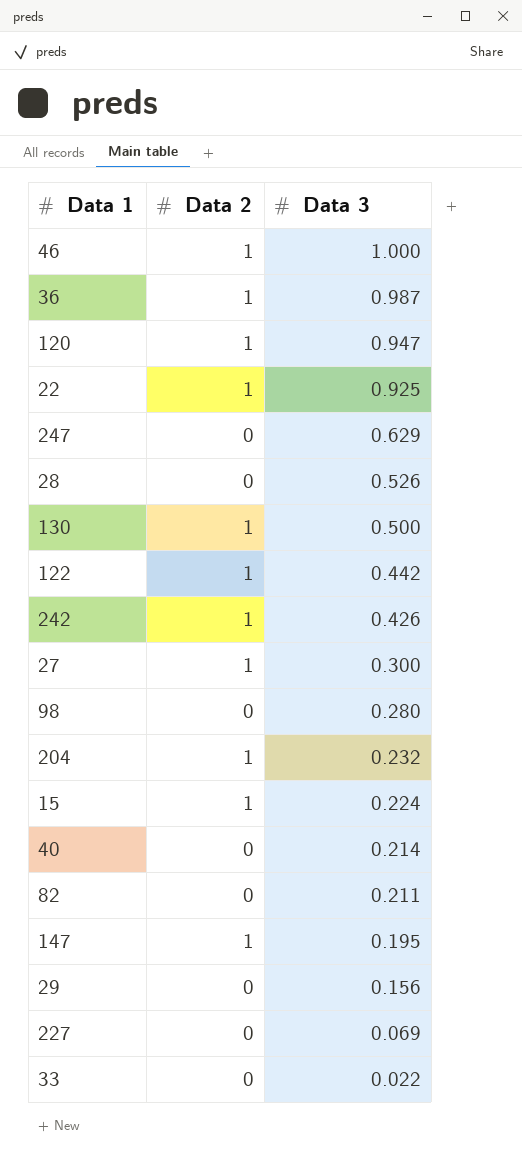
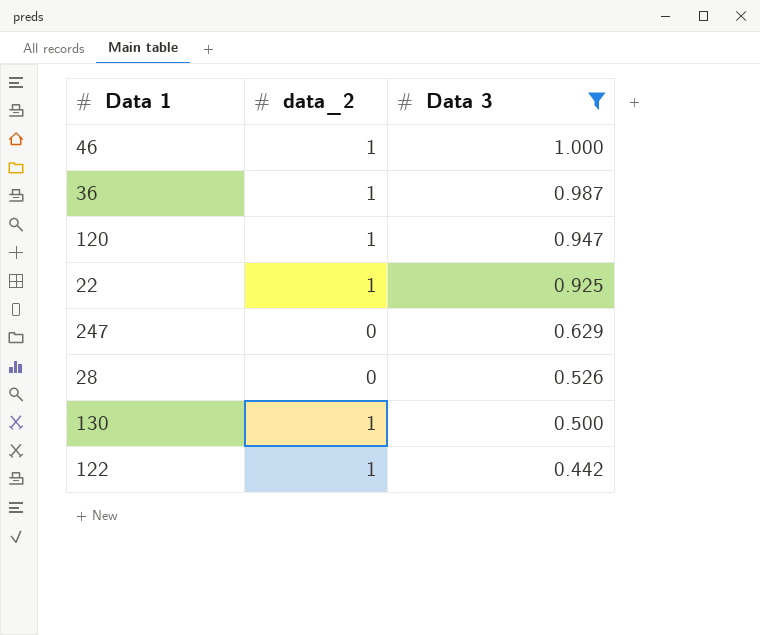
filter: none -> Data 3 >= 0.442
column name: Data 2 -> data_2

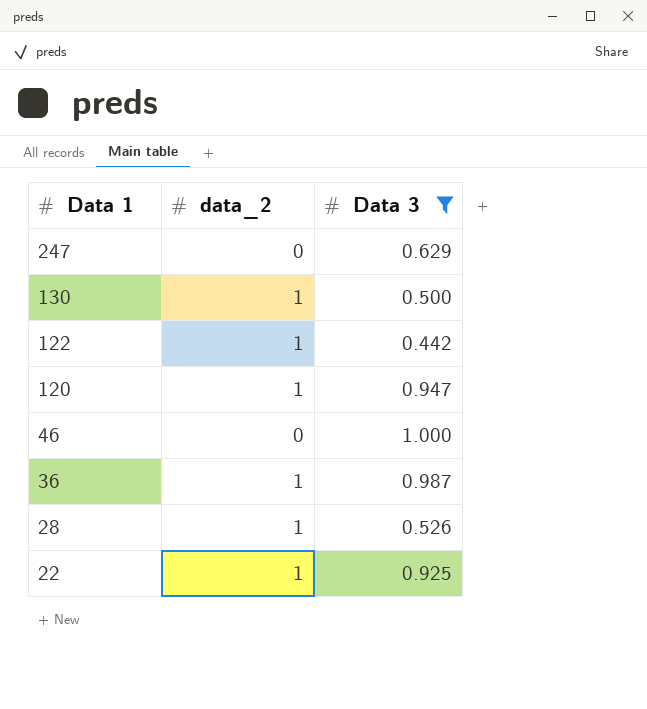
row order: Data 3 descending -> Data 1 descending
46 | data_2: 1 -> 0
28 | data_2: 0 -> 1

